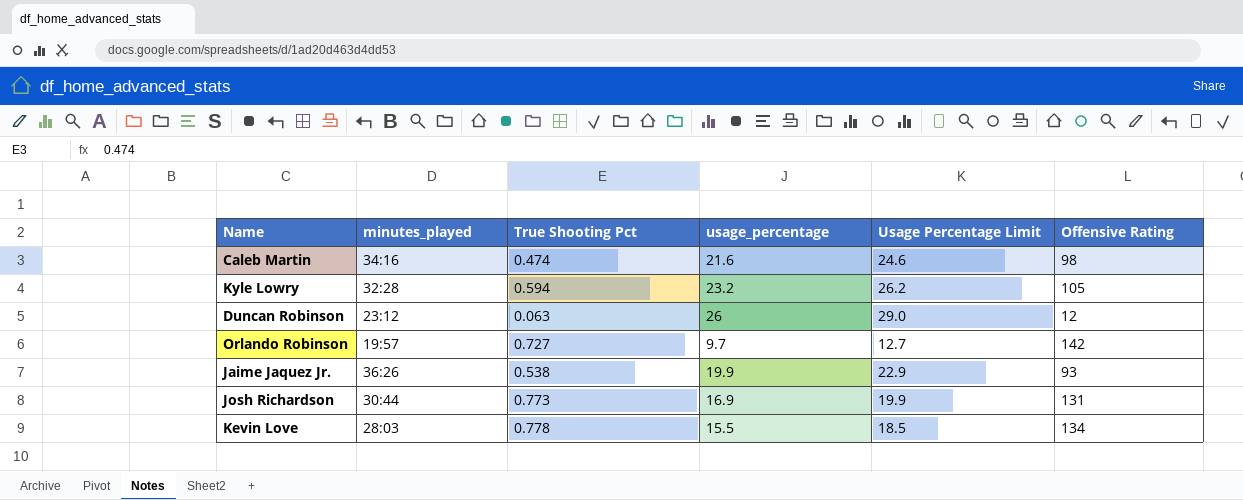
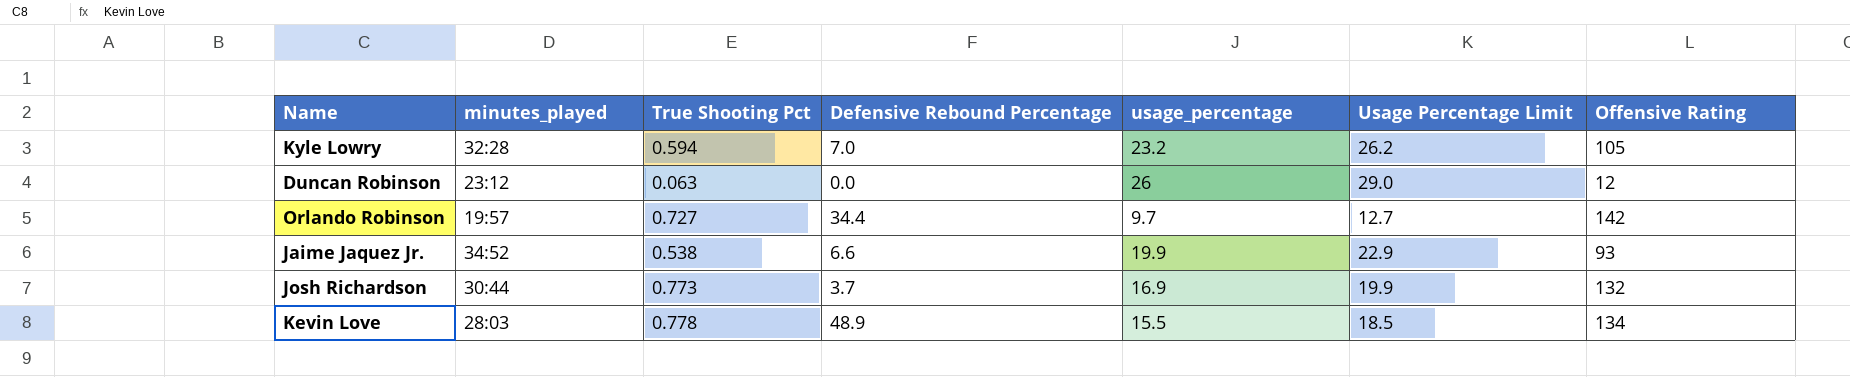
column Defensive Rebound Percentage | position: none -> 4
row Caleb Martin: 34:16 | 0.474 | 21.6 | 24.6 | 98 -> none
Jaime Jaquez Jr. | minutes_played: 36:26 -> 34:52
Josh Richardson | Offensive Rating: 131 -> 132

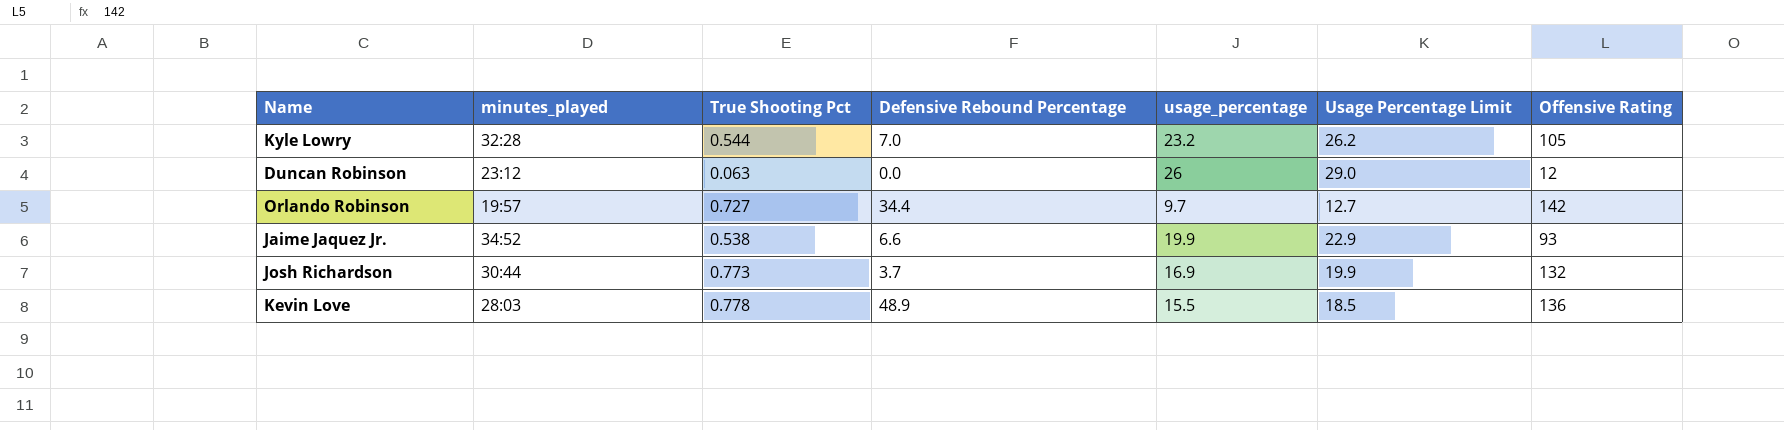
Kyle Lowry | True Shooting Pct: 0.594 -> 0.544
Kevin Love | Offensive Rating: 134 -> 136

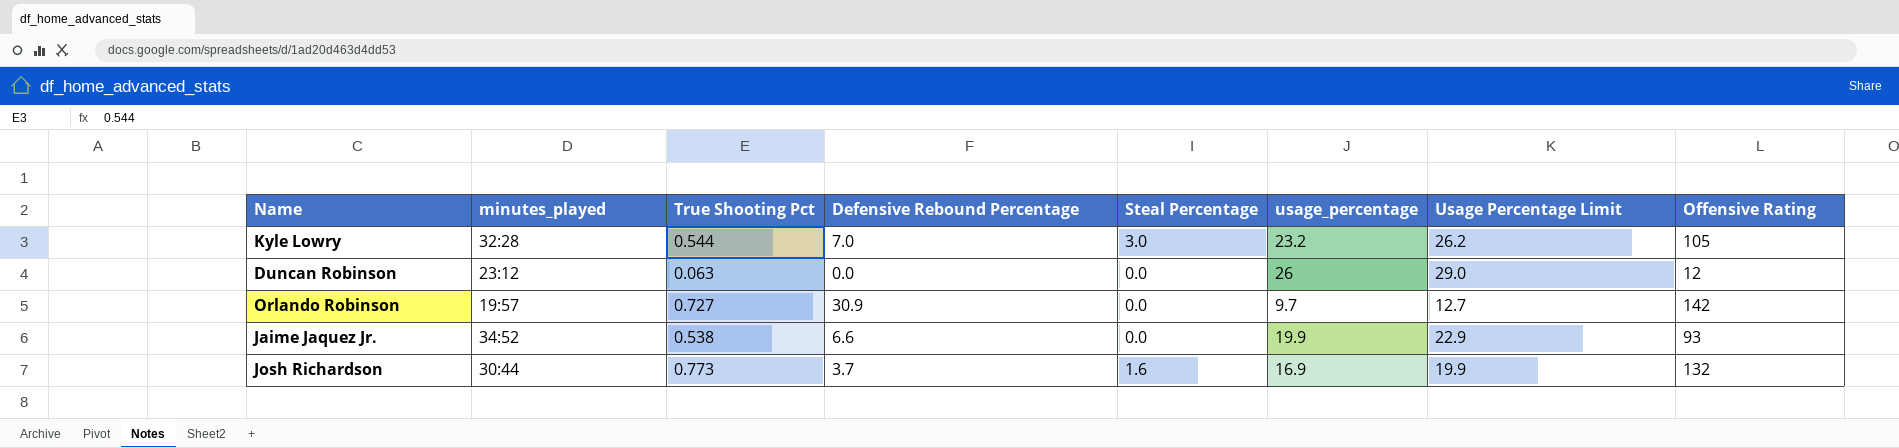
column Steal Percentage | position: none -> 5
row Kevin Love: 28:03 | 0.778 | 48.9 | 15.5 | 18.5 | 136 -> none
Orlando Robinson | Defensive Rebound Percentage: 34.4 -> 30.9

